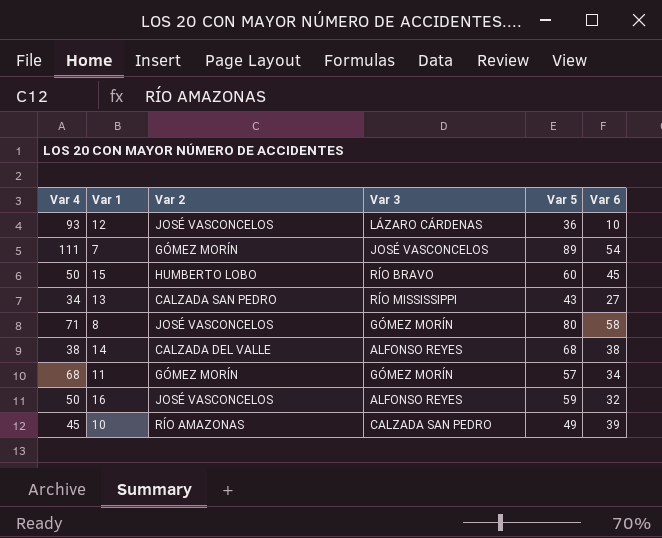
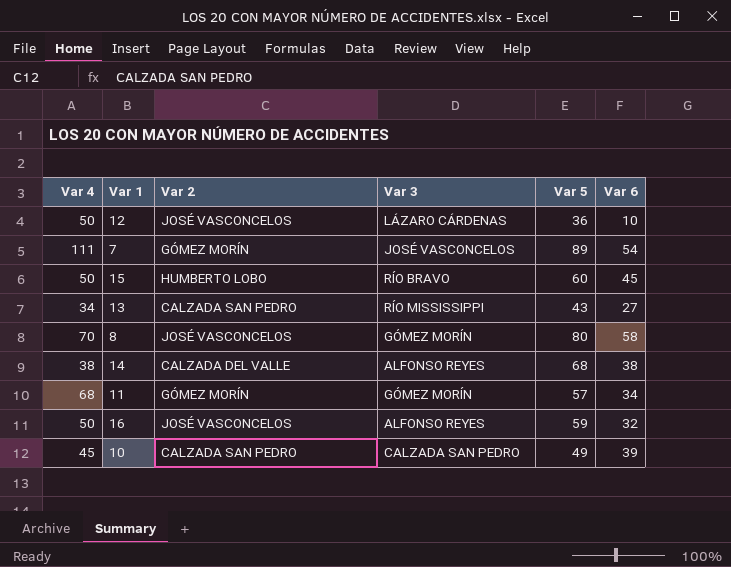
12 | Var 4: 93 -> 50
8 | Var 4: 71 -> 70
10 | Var 2: RÍO AMAZONAS -> CALZADA SAN PEDRO

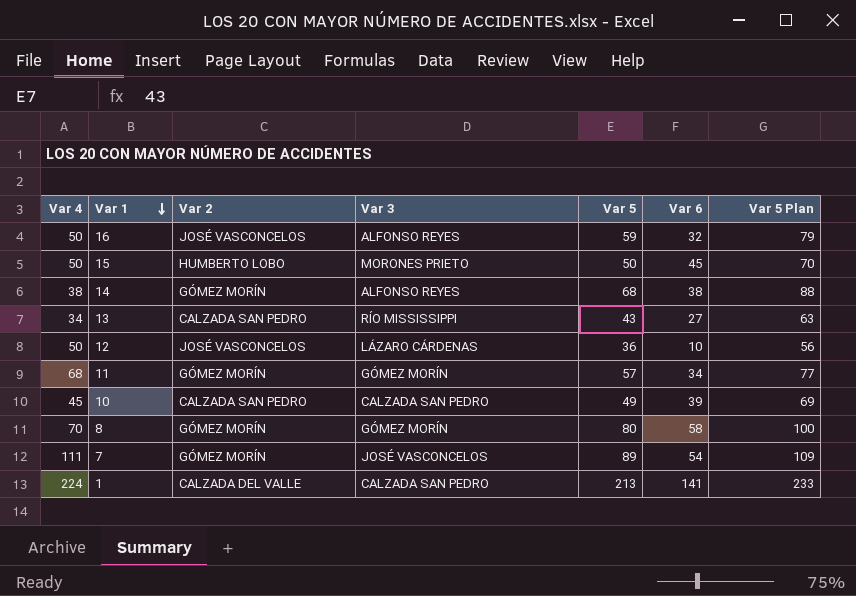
row order: none -> Var 1 descending
column Var 5 Plan | formula: none -> [Var 5] + 20
15 | Var 3: RÍO BRAVO -> MORONES PRIETO
15 | Var 5: 60 -> 50
14 | Var 2: CALZADA DEL VALLE -> GÓMEZ MORÍN
8 | Var 2: JOSÉ VASCONCELOS -> GÓMEZ MORÍN
row 1: none -> 224 | CALZADA DEL VALLE | CALZADA SAN PEDRO | 213 | 141 | 233

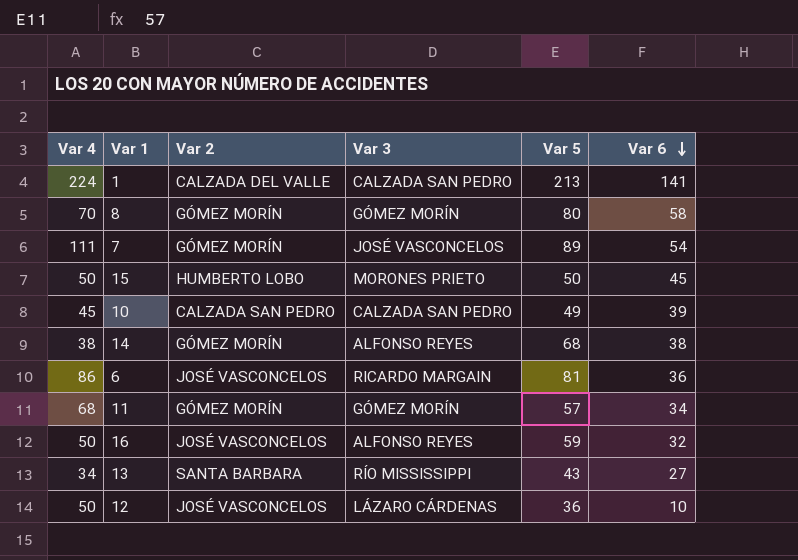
row order: Var 1 descending -> Var 6 descending
column Var 5 Plan | formula: [Var 5] + 20 -> none
row 6: none -> 86 | JOSÉ VASCONCELOS | RICARDO MARGAIN | 81 | 36
13 | Var 2: CALZADA SAN PEDRO -> SANTA BARBARA

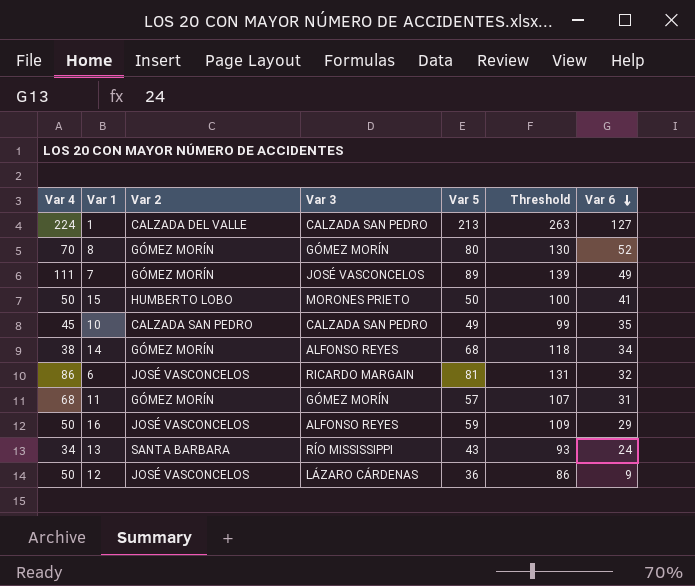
column Threshold | formula: none -> [Var 5] + 50
1 | Var 6: 141 -> 127
8 | Var 6: 58 -> 52
7 | Var 6: 54 -> 49
15 | Var 6: 45 -> 41
10 | Var 6: 39 -> 35
14 | Var 6: 38 -> 34
6 | Var 6: 36 -> 32
11 | Var 6: 34 -> 31
16 | Var 6: 32 -> 29
13 | Var 6: 27 -> 24
12 | Var 6: 10 -> 9

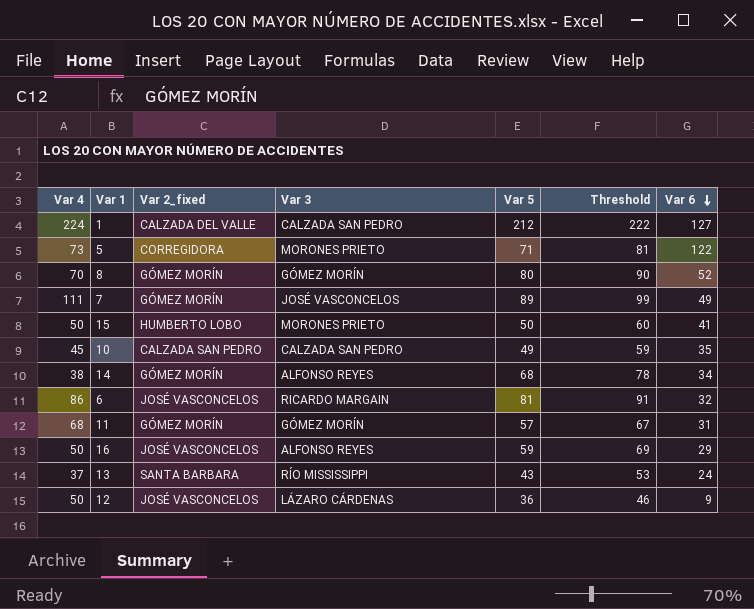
column name: Var 2 -> Var 2_fixed
column Threshold | formula: [Var 5] + 50 -> [Var 5] + 10
1 | Var 5: 213 -> 212
row 5: none -> 73 | CORREGIDORA | MORONES PRIETO | 71 | 81 | 122
13 | Var 4: 34 -> 37

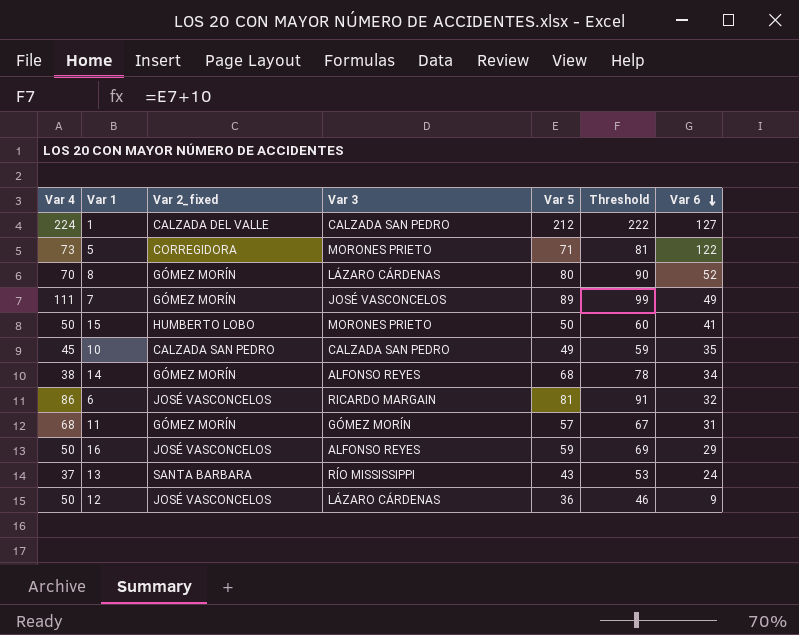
8 | Var 3: GÓMEZ MORÍN -> LÁZARO CÁRDENAS

